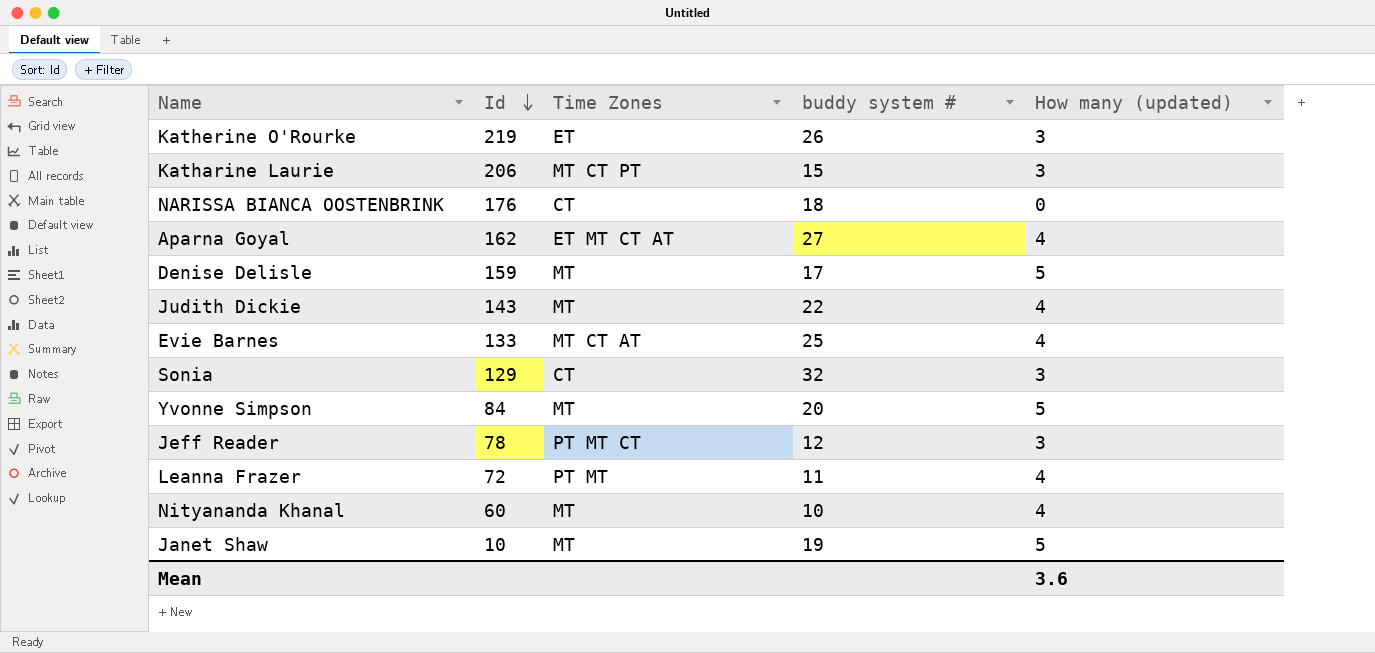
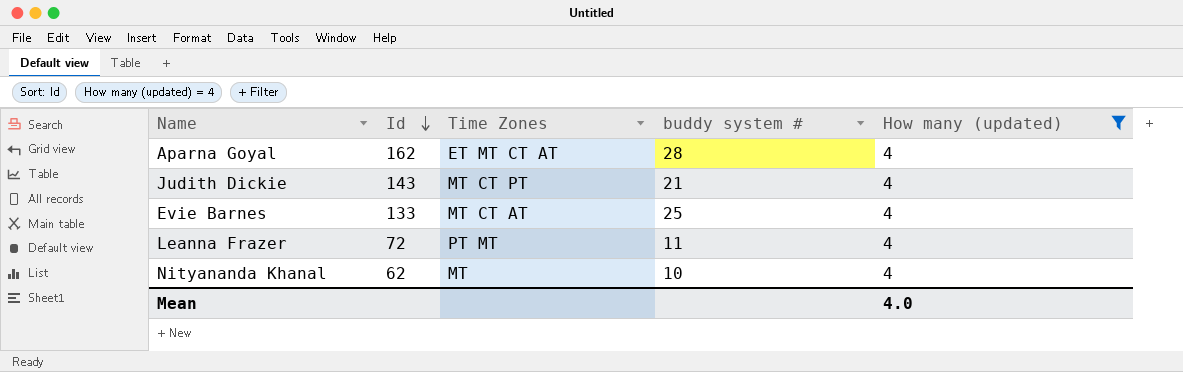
filter: none -> How many (updated) = 4
Aparna Goyal | buddy system #: 27 -> 28
Judith Dickie | Time Zones: MT -> MT CT PT
Judith Dickie | buddy system #: 22 -> 21
Nityananda Khanal | Id: 60 -> 62
Mean | How many (updated): 3.6 -> 4.0

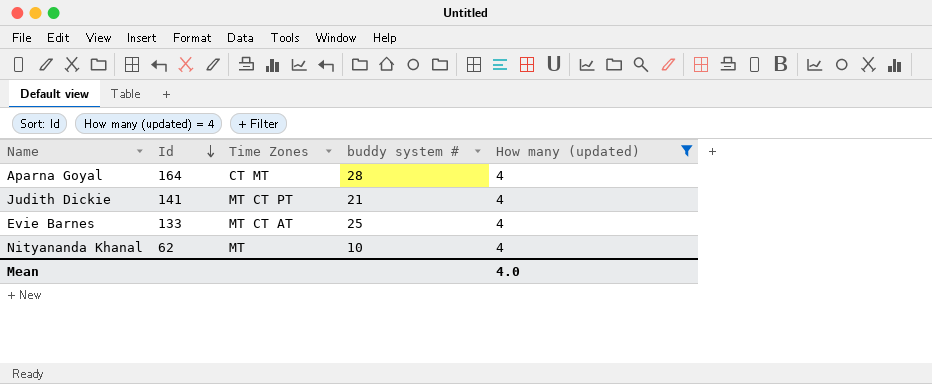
row Leanna Frazer: 72 | PT MT | 11 | 4 -> none
Aparna Goyal | Id: 162 -> 164
Aparna Goyal | Time Zones: ET MT CT AT -> CT MT
Judith Dickie | Id: 143 -> 141

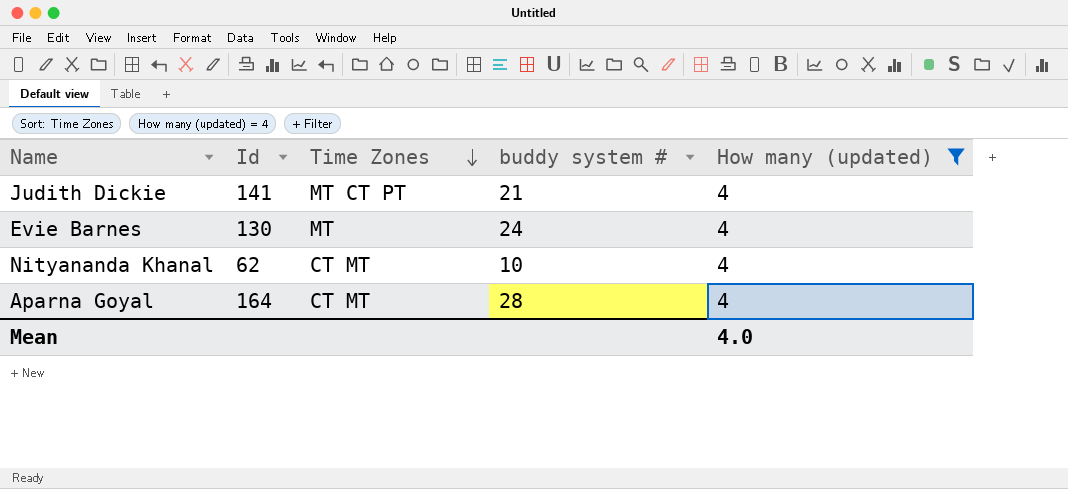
row order: Id descending -> Time Zones descending
Evie Barnes | Id: 133 -> 130
Evie Barnes | Time Zones: MT CT AT -> MT
Evie Barnes | buddy system #: 25 -> 24
Nityananda Khanal | Time Zones: MT -> CT MT

